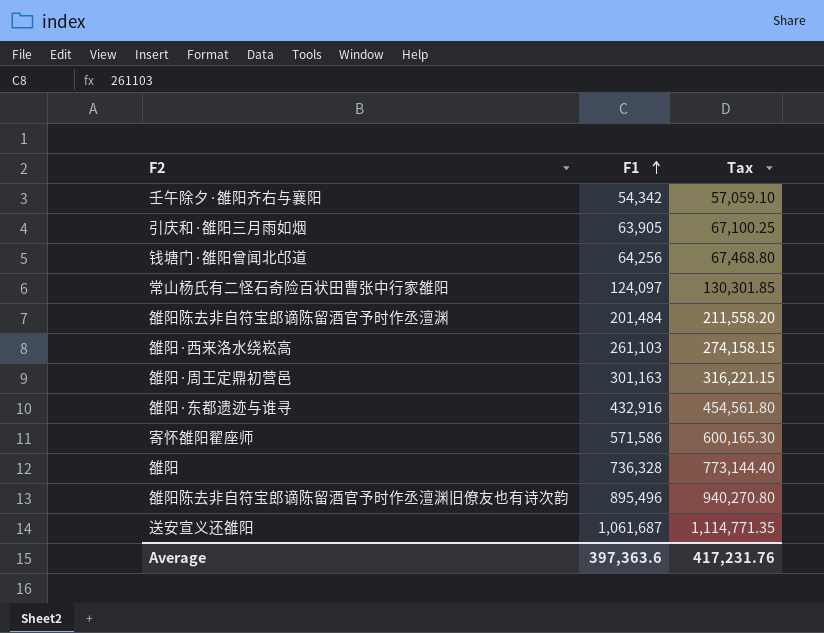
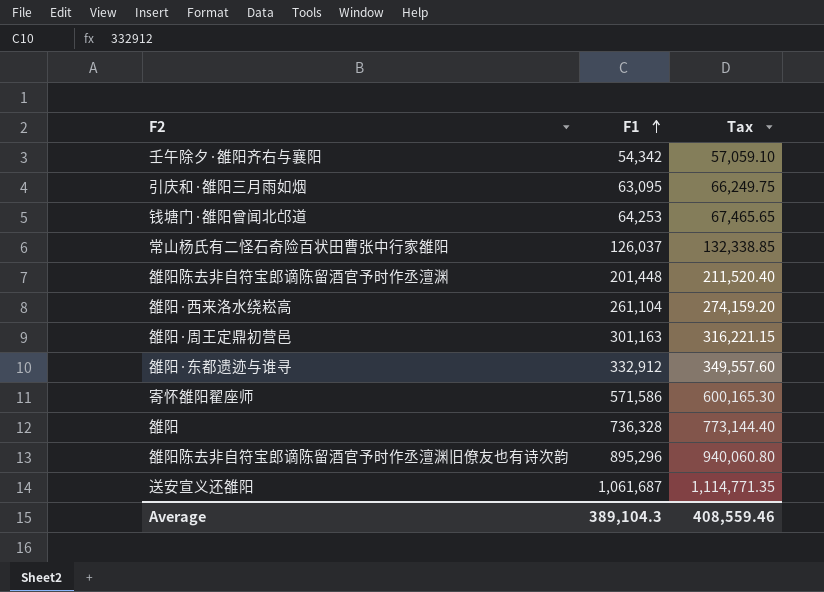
引庆和·雒阳三月雨如烟 | F1: 63,905 -> 63,095
引庆和·雒阳三月雨如烟 | Tax: 67,100.25 -> 66,249.75
钱塘门·雒阳曾闻北邙道 | F1: 64,256 -> 64,253
钱塘门·雒阳曾闻北邙道 | Tax: 67,468.80 -> 67,465.65
常山杨氏有二怪石奇险百状田曹张中行家雒阳 | F1: 124,097 -> 126,037
常山杨氏有二怪石奇险百状田曹张中行家雒阳 | Tax: 130,301.85 -> 132,338.85
雒阳陈去非自符宝郎谪陈留酒官予时作丞澶渊 | F1: 201,484 -> 201,448
雒阳陈去非自符宝郎谪陈留酒官予时作丞澶渊 | Tax: 211,558.20 -> 211,520.40
雒阳·西来洛水绕崧高 | F1: 261,103 -> 261,104
雒阳·西来洛水绕崧高 | Tax: 274,158.15 -> 274,159.20
雒阳·东都遗迹与谁寻 | F1: 432,916 -> 332,912
雒阳·东都遗迹与谁寻 | Tax: 454,561.80 -> 349,557.60
雒阳陈去非自符宝郎谪陈留酒官予时作丞澶渊旧僚友也有诗次韵 | F1: 895,496 -> 895,296
雒阳陈去非自符宝郎谪陈留酒官予时作丞澶渊旧僚友也有诗次韵 | Tax: 940,270.80 -> 940,060.80
Average | F1: 397,363.6 -> 389,104.3
Average | Tax: 417,231.76 -> 408,559.46

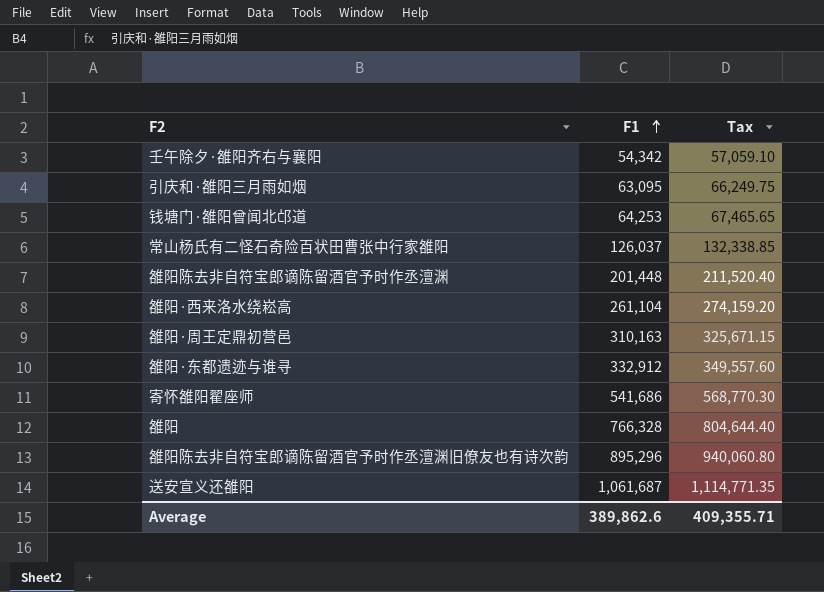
雒阳·周王定鼎初营邑 | F1: 301,163 -> 310,163
雒阳·周王定鼎初营邑 | Tax: 316,221.15 -> 325,671.15
寄怀雒阳翟座师 | F1: 571,586 -> 541,686
寄怀雒阳翟座师 | Tax: 600,165.30 -> 568,770.30
雒阳 | F1: 736,328 -> 766,328
雒阳 | Tax: 773,144.40 -> 804,644.40
Average | F1: 389,104.3 -> 389,862.6
Average | Tax: 408,559.46 -> 409,355.71

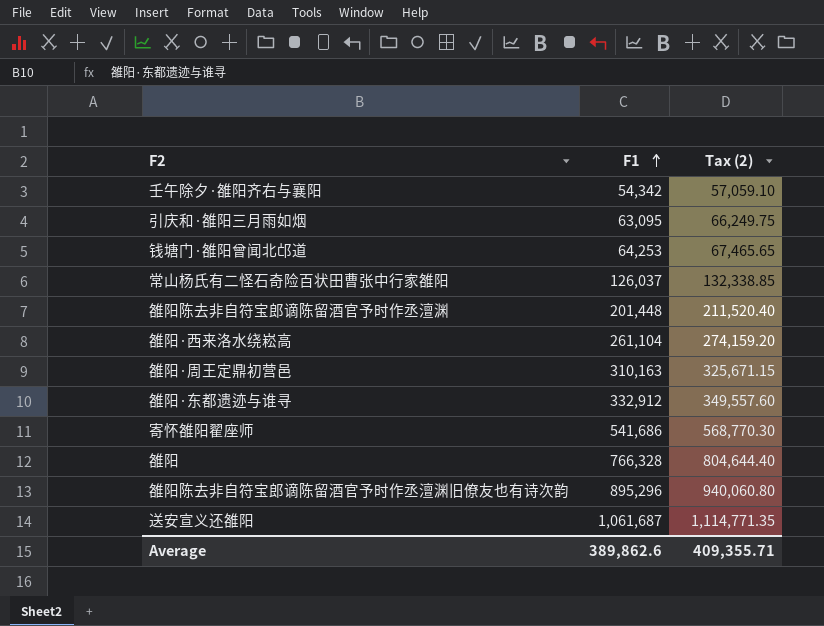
column name: Tax -> Tax (2)

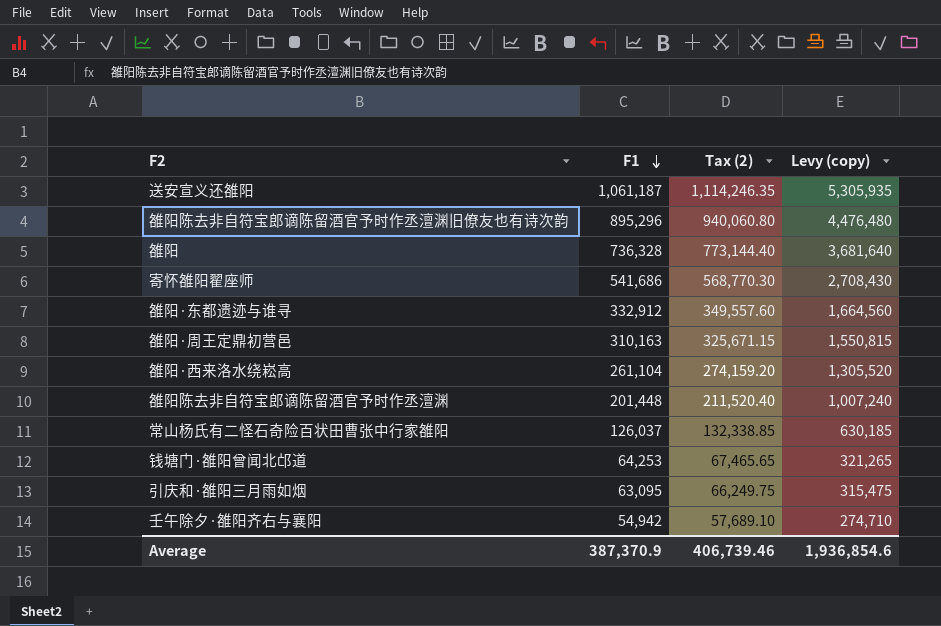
row order: F1 ascending -> F1 descending
column Levy (copy) | formula: none -> [F1] * 5
送安宣义还雒阳 | F1: 1,061,687 -> 1,061,187
送安宣义还雒阳 | Tax (2): 1,114,771.35 -> 1,114,246.35
雒阳 | F1: 766,328 -> 736,328
雒阳 | Tax (2): 804,644.40 -> 773,144.40
壬午除夕·雒阳齐右与襄阳 | F1: 54,342 -> 54,942
壬午除夕·雒阳齐右与襄阳 | Tax (2): 57,059.10 -> 57,689.10
Average | F1: 389,862.6 -> 387,370.9
Average | Tax (2): 409,355.71 -> 406,739.46

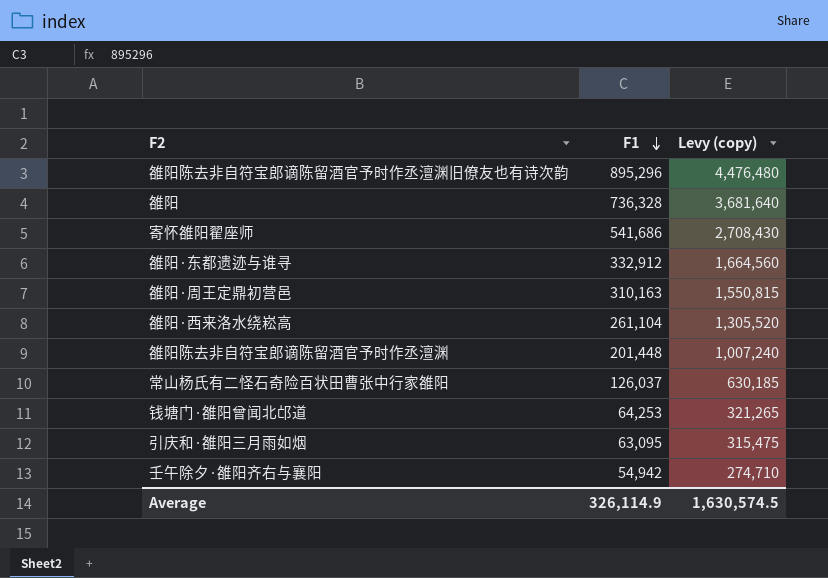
column Tax (2) | formula: [F1] * 1.05 -> none
row 送安宣义还雒阳: 1,061,187 | 1,114,246.35 | 5,305,935 -> none
Average | F1: 387,370.9 -> 326,114.9
Average | Levy (copy): 1,936,854.6 -> 1,630,574.5

